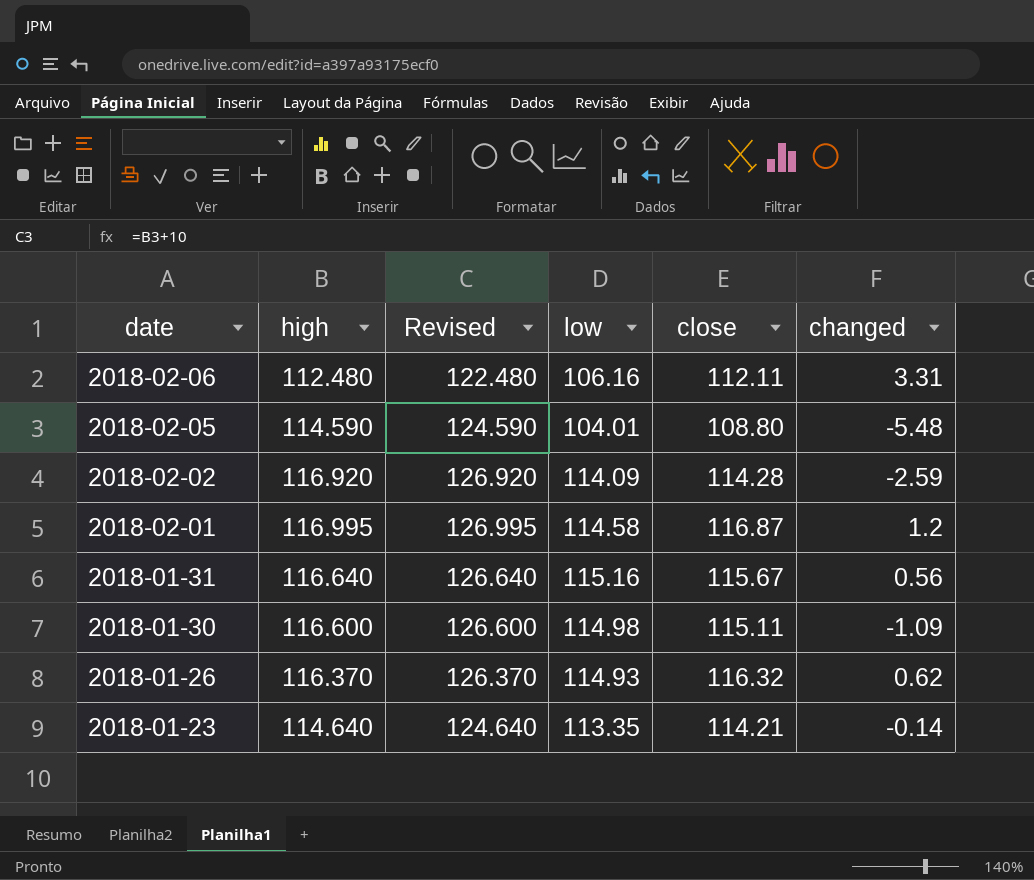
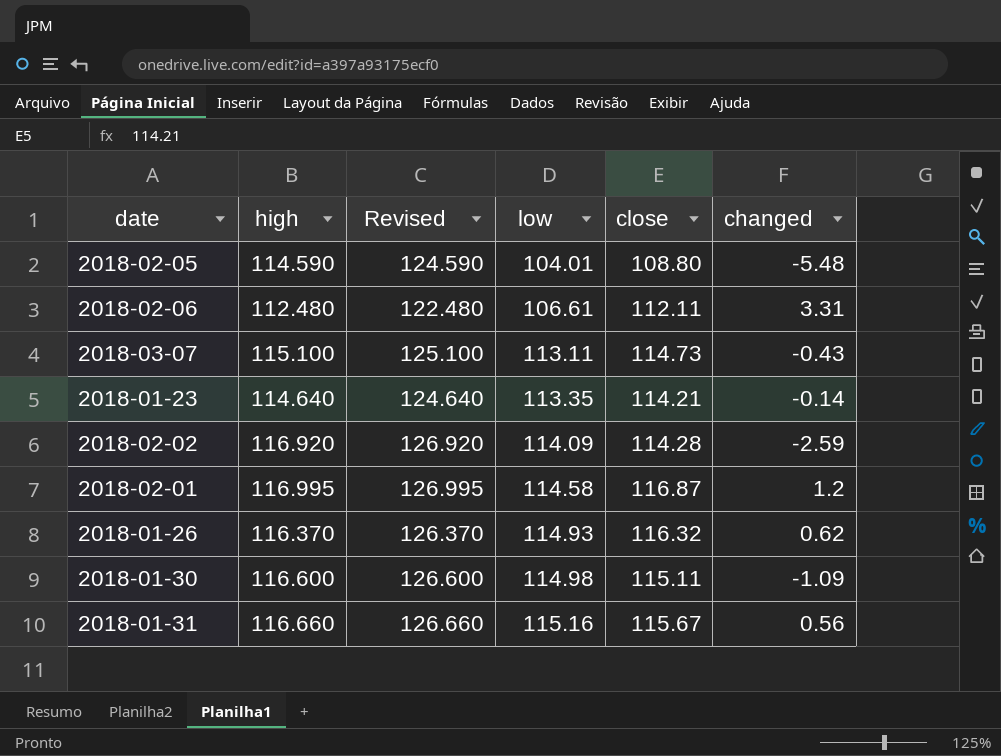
row order: date descending -> low ascending
2018-02-06 | low: 106.16 -> 106.61
row 2018-03-07: none -> 115.100 | 125.100 | 113.11 | 114.73 | -0.43
2018-01-31 | high: 116.640 -> 116.660
2018-01-31 | Revised: 126.640 -> 126.660

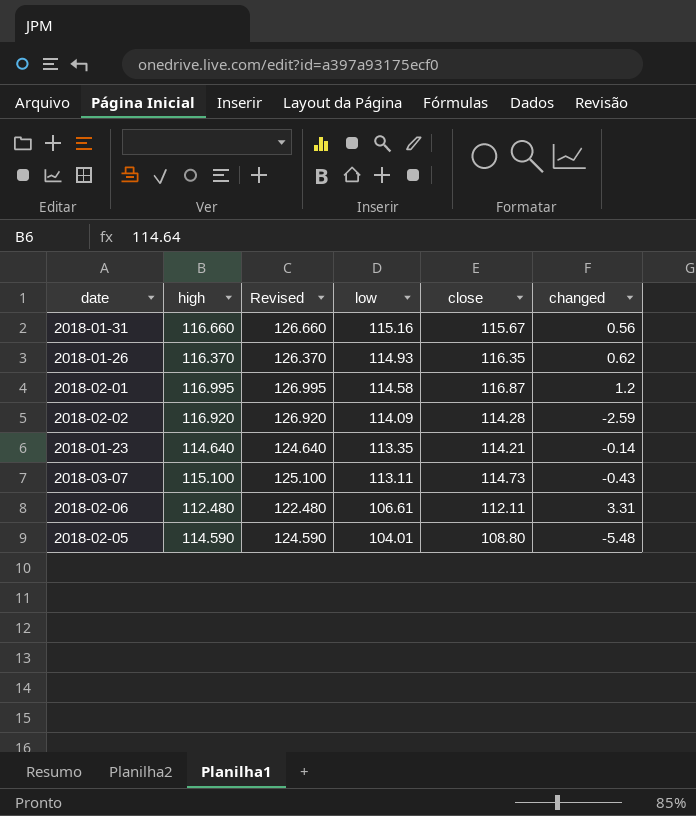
row order: low ascending -> low descending
row 2018-01-30: 116.600 | 126.600 | 114.98 | 115.11 | -1.09 -> none
2018-01-26 | close: 116.32 -> 116.35

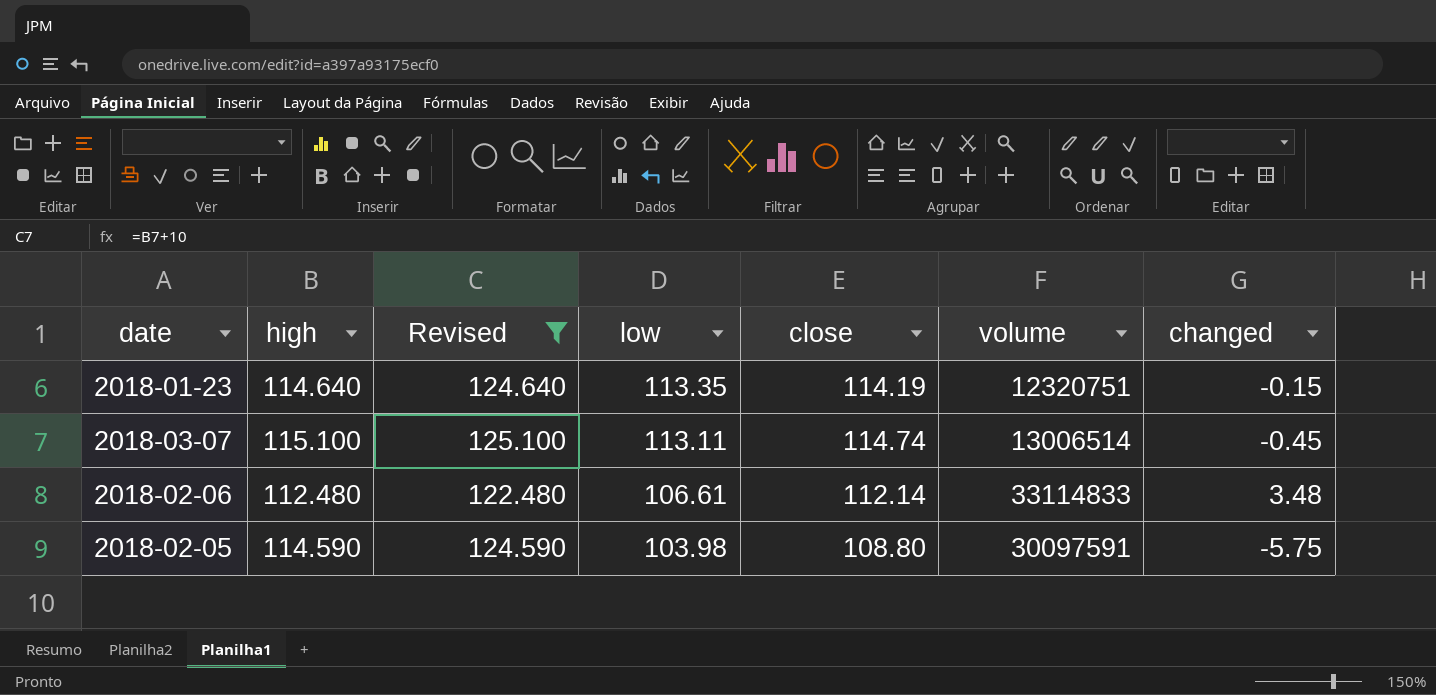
filter: none -> Revised <= 125.100
column volume | position: none -> 6
2018-01-23 | close: 114.21 -> 114.19
2018-01-23 | changed: -0.14 -> -0.15
2018-03-07 | close: 114.73 -> 114.74
2018-03-07 | changed: -0.43 -> -0.45
2018-02-06 | close: 112.11 -> 112.14
2018-02-06 | changed: 3.31 -> 3.48
2018-02-05 | low: 104.01 -> 103.98
2018-02-05 | changed: -5.48 -> -5.75

